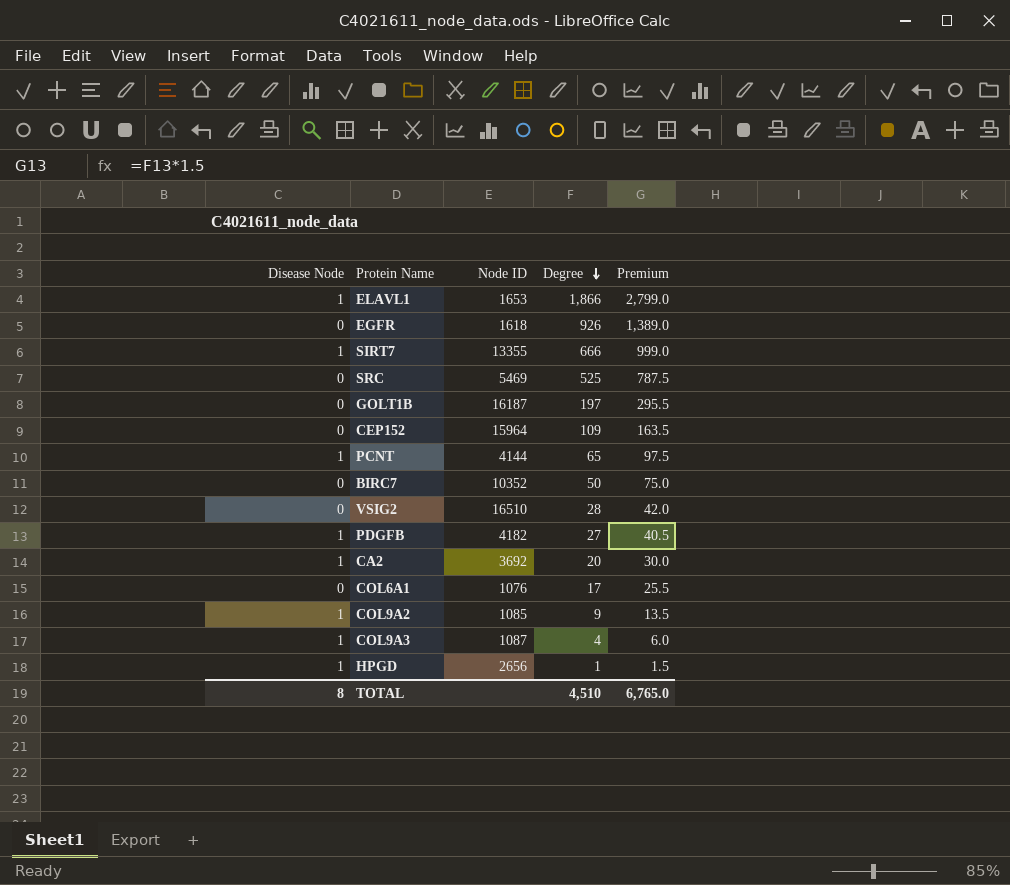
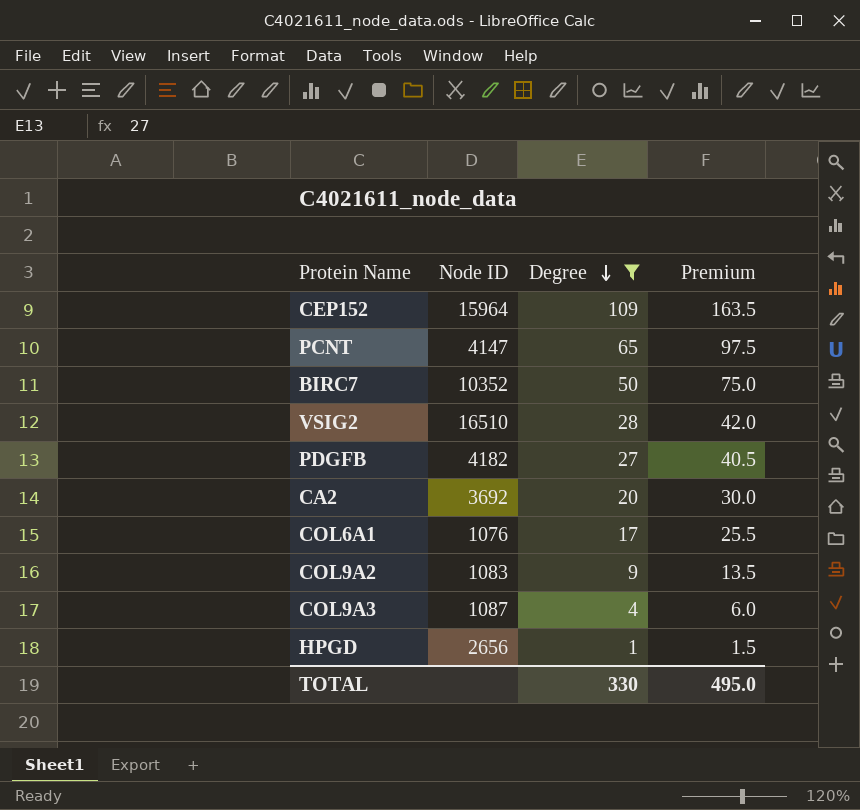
filter: none -> Degree <= 109
column Disease Node | position: 1 -> none
PCNT | Node ID: 4144 -> 4147
COL9A2 | Node ID: 1085 -> 1083
TOTAL | Degree: 4,510 -> 330
TOTAL | Premium: 6,765.0 -> 495.0

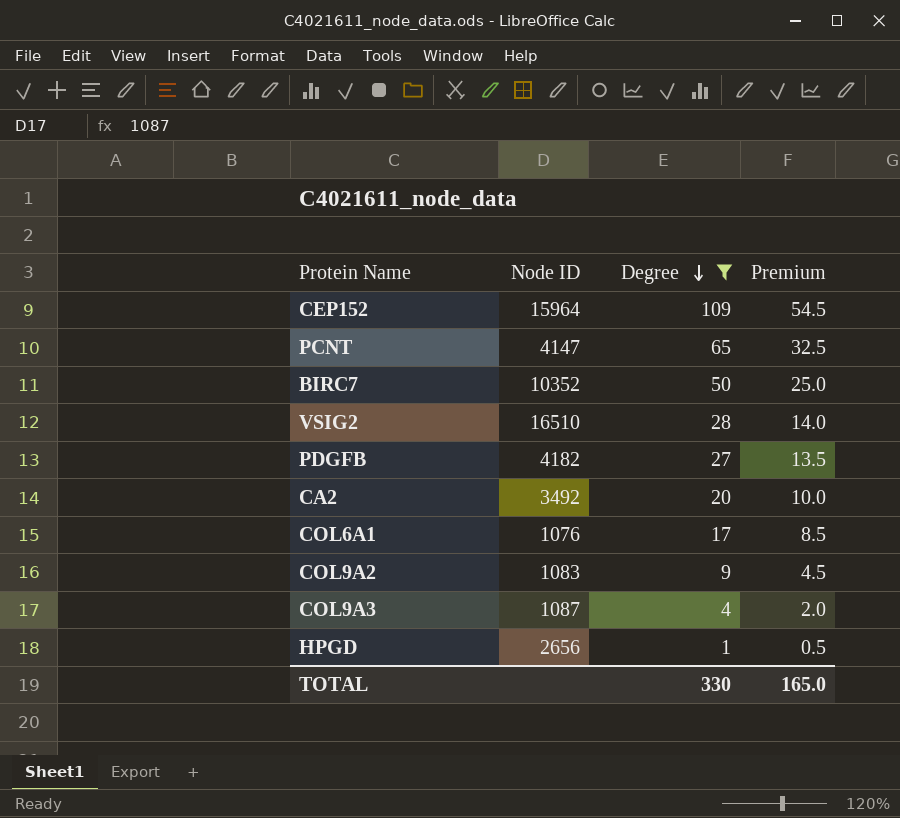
column Premium | formula: [Degree] * 1.5 -> [Degree] * 0.5
CA2 | Node ID: 3692 -> 3492
TOTAL | Premium: 495.0 -> 165.0

